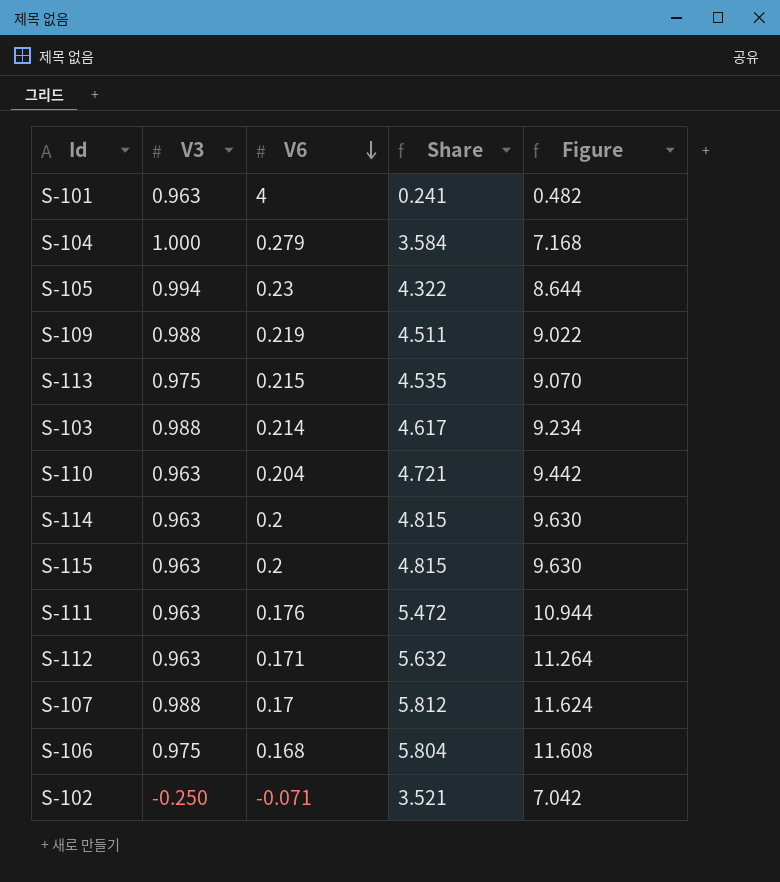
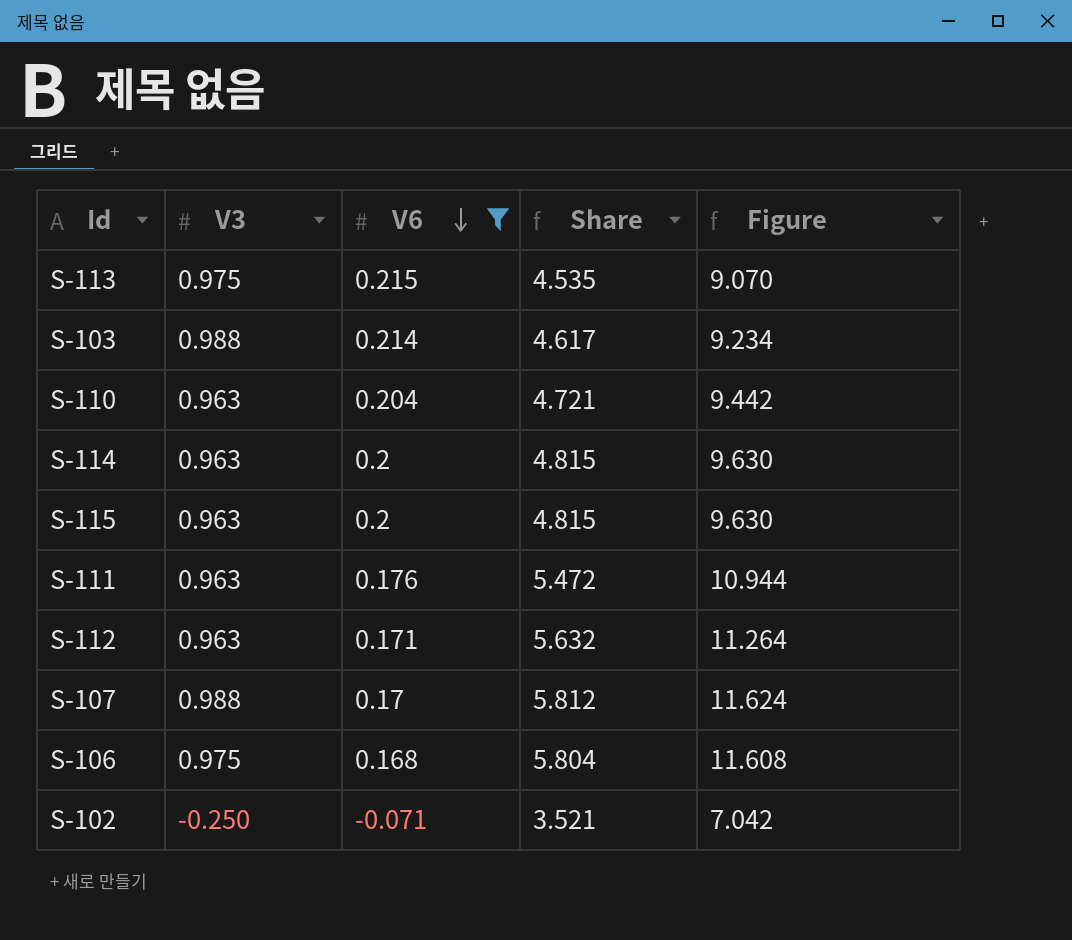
filter: none -> V6 <= 0.215

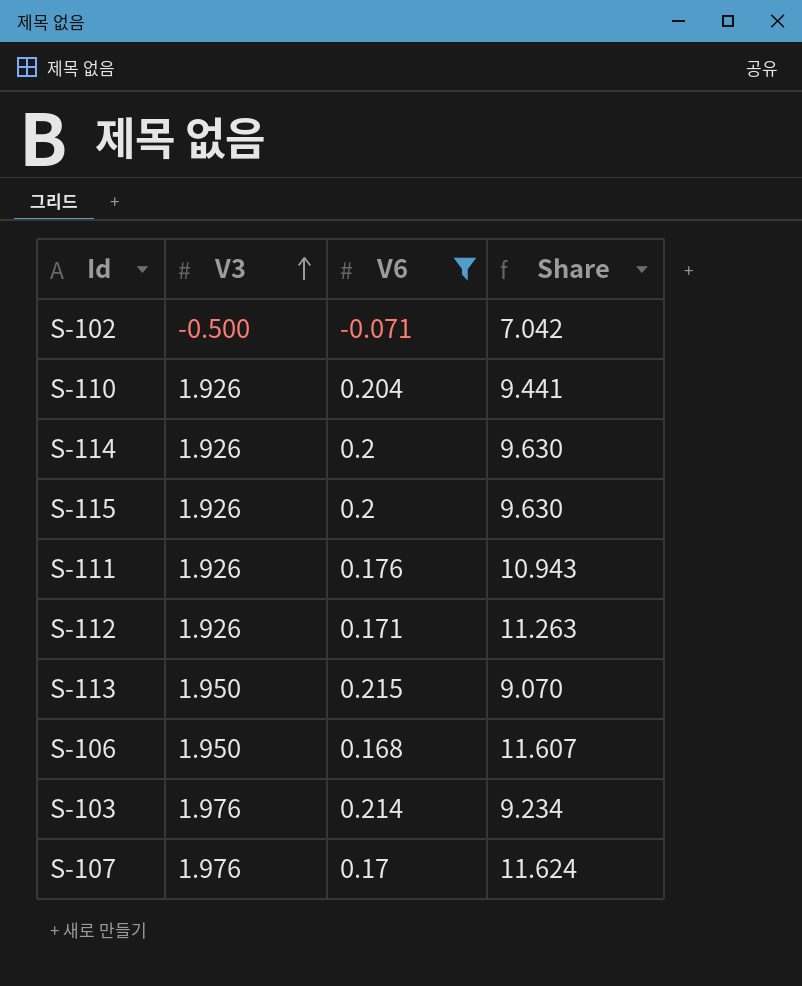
row order: V6 descending -> V3 ascending
column Figure | formula: [Share] * 2 -> none
S-102 | V3: -0.250 -> -0.500
S-102 | Share: 3.521 -> 7.042
S-110 | V3: 0.963 -> 1.926
S-110 | Share: 4.721 -> 9.441
S-114 | V3: 0.963 -> 1.926
S-114 | Share: 4.815 -> 9.630
S-115 | V3: 0.963 -> 1.926
S-115 | Share: 4.815 -> 9.630
S-111 | V3: 0.963 -> 1.926
S-111 | Share: 5.472 -> 10.943
S-112 | V3: 0.963 -> 1.926
S-112 | Share: 5.632 -> 11.263
S-113 | V3: 0.975 -> 1.950
S-113 | Share: 4.535 -> 9.070
S-106 | V3: 0.975 -> 1.950
S-106 | Share: 5.804 -> 11.607
S-103 | V3: 0.988 -> 1.976
S-103 | Share: 4.617 -> 9.234
S-107 | V3: 0.988 -> 1.976
S-107 | Share: 5.812 -> 11.624

